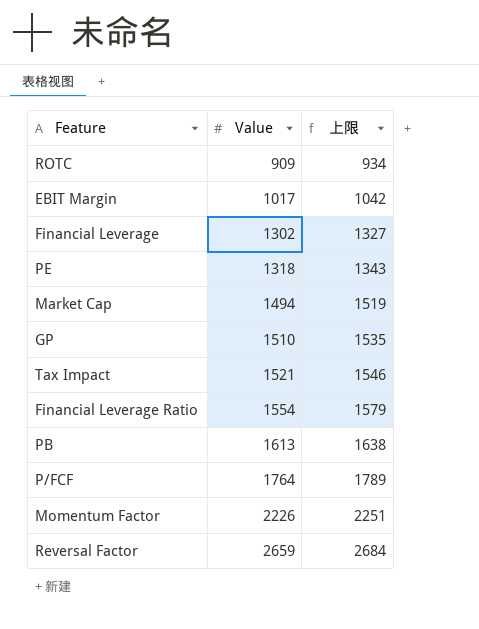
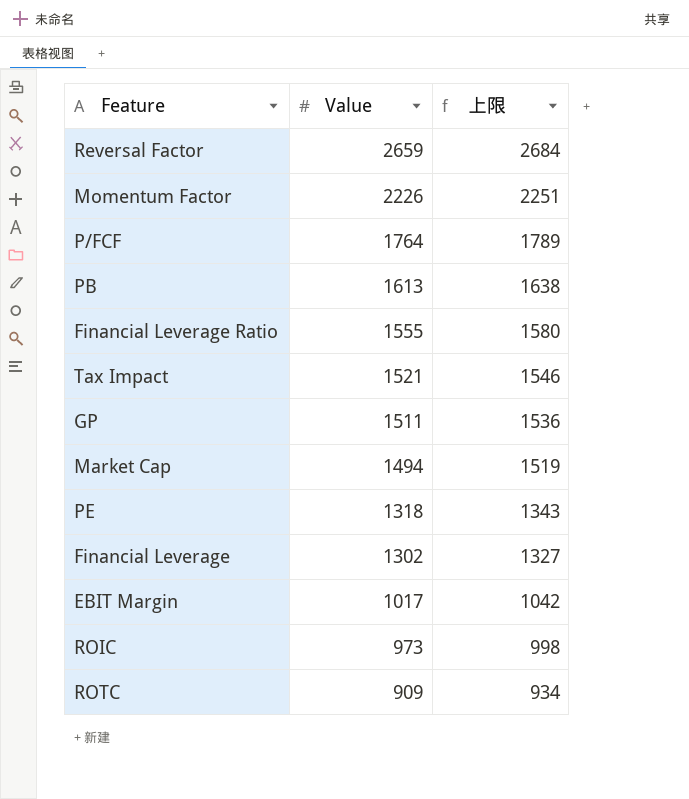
row order: Value ascending -> Value descending
Financial Leverage Ratio | Value: 1554 -> 1555
Financial Leverage Ratio | 上限: 1579 -> 1580
GP | Value: 1510 -> 1511
GP | 上限: 1535 -> 1536
row ROIC: none -> 973 | 998

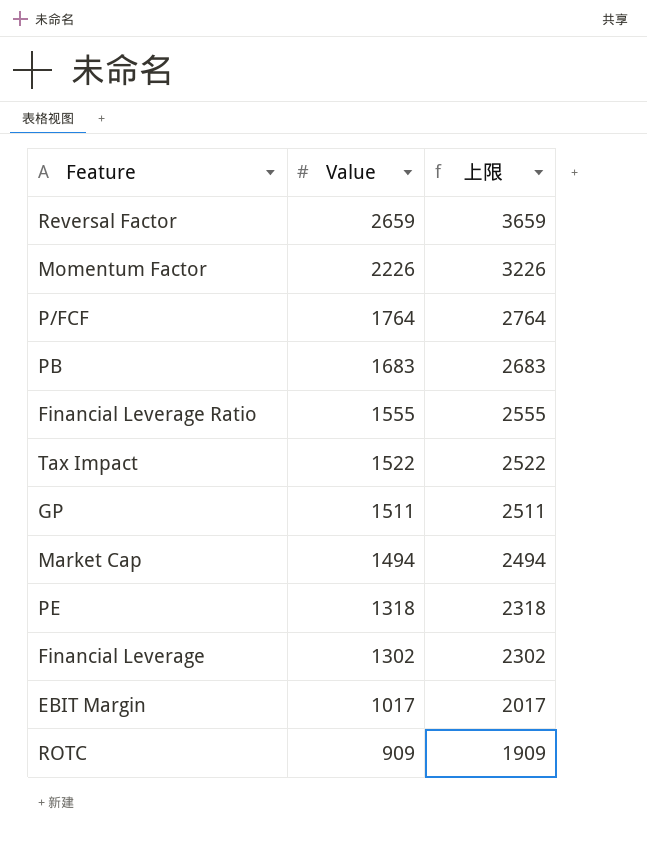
column 上限 | formula: [Value] + 25 -> [Value] + 1000
row ROIC: 973 | 998 -> none
PB | Value: 1613 -> 1683
Tax Impact | Value: 1521 -> 1522

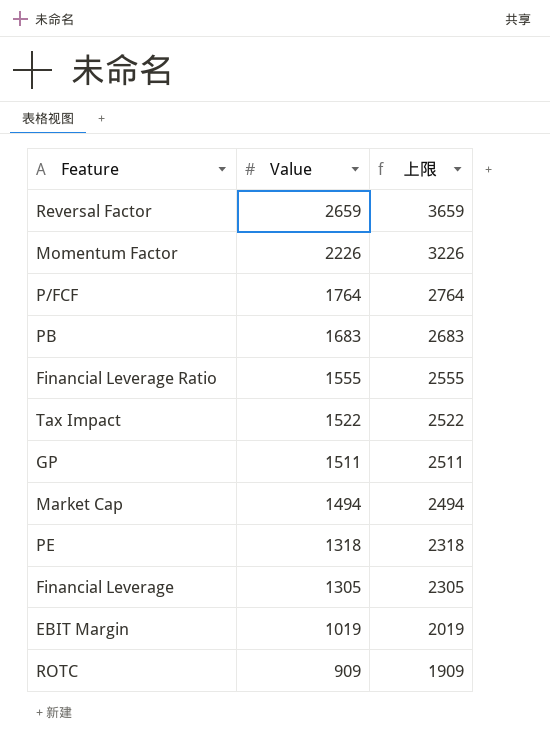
Financial Leverage | Value: 1302 -> 1305
Financial Leverage | 上限: 2302 -> 2305
EBIT Margin | Value: 1017 -> 1019
EBIT Margin | 上限: 2017 -> 2019

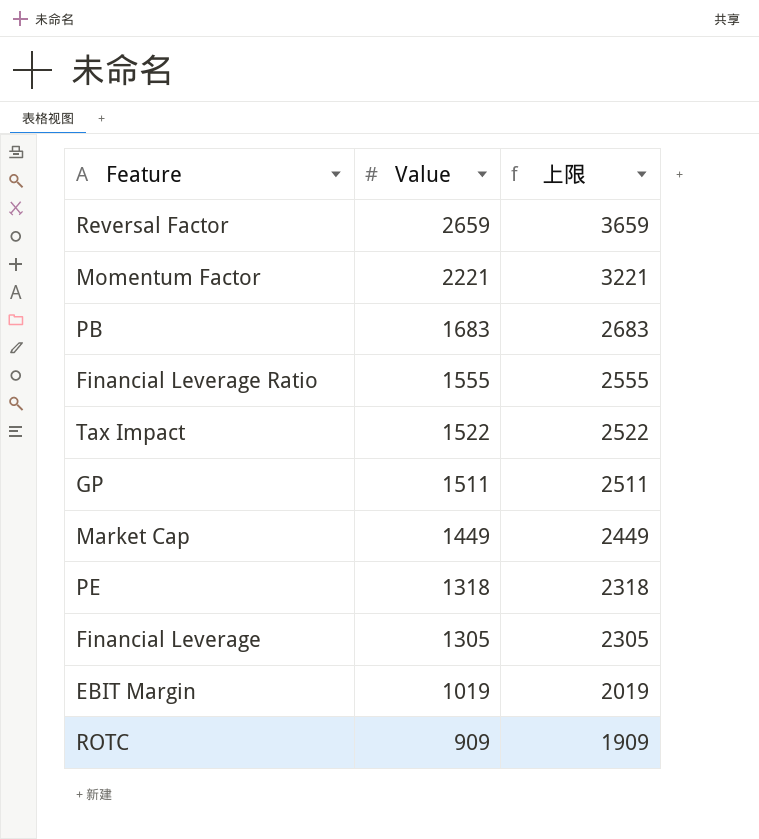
row P/FCF: 1764 | 2764 -> none
Momentum Factor | Value: 2226 -> 2221
Momentum Factor | 上限: 3226 -> 3221
Market Cap | Value: 1494 -> 1449
Market Cap | 上限: 2494 -> 2449

